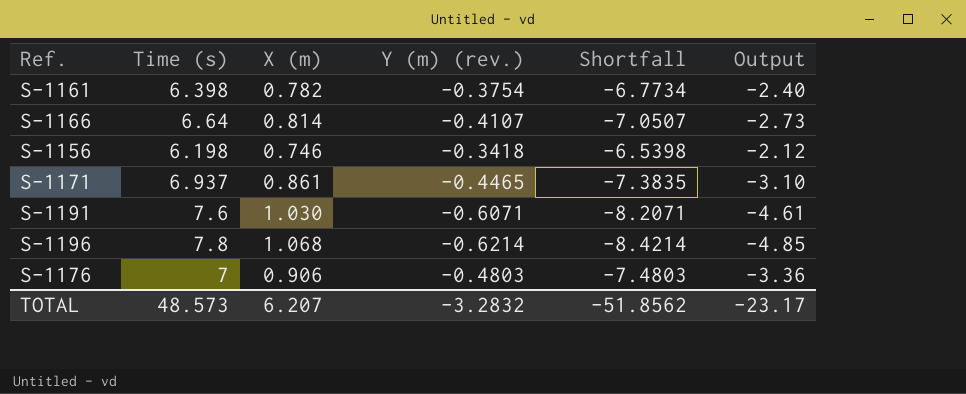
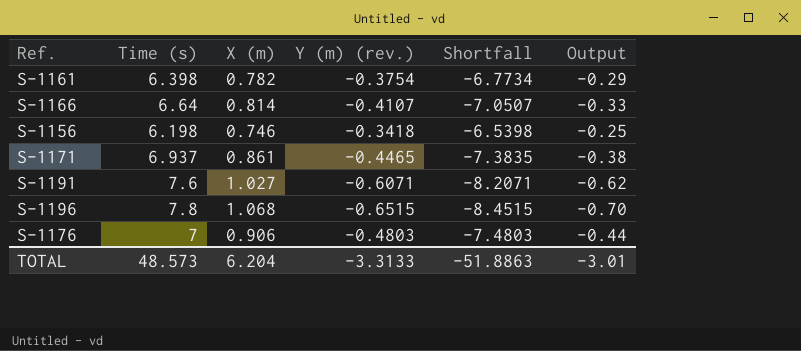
column Output | formula: [Time (s)] * [Y (m) (rev.)] -> [X (m)] * [Y (m) (rev.)]
S-1191 | X (m): 1.030 -> 1.027
S-1196 | Y (m) (rev.): -0.6214 -> -0.6515
S-1196 | Shortfall: -8.4214 -> -8.4515
TOTAL | X (m): 6.207 -> 6.204
TOTAL | Y (m) (rev.): -3.2832 -> -3.3133
TOTAL | Shortfall: -51.8562 -> -51.8863
TOTAL | Output: -23.17 -> -3.01

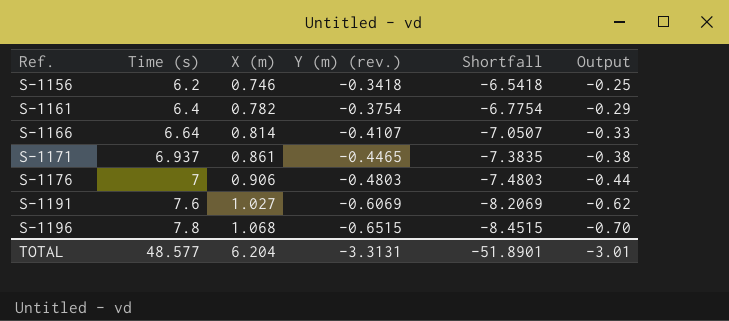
row order: none -> Ref. ascending
S-1156 | Time (s): 6.198 -> 6.2
S-1156 | Shortfall: -6.5398 -> -6.5418
S-1161 | Time (s): 6.398 -> 6.4
S-1161 | Shortfall: -6.7734 -> -6.7754
S-1191 | Y (m) (rev.): -0.6071 -> -0.6069
S-1191 | Shortfall: -8.2071 -> -8.2069
TOTAL | Time (s): 48.573 -> 48.577
TOTAL | Y (m) (rev.): -3.3133 -> -3.3131
TOTAL | Shortfall: -51.8863 -> -51.8901

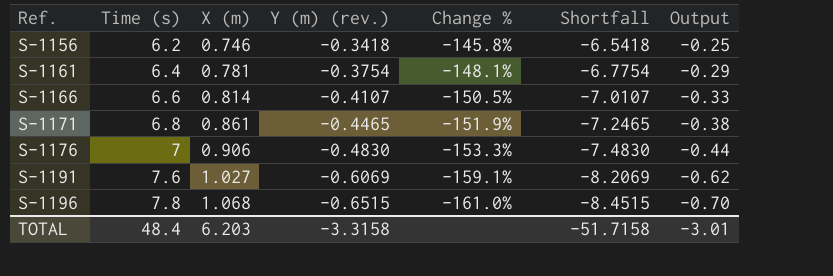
column Change % | formula: none -> ([Y (m) (rev.)] - [X (m)]) / [X (m)]
S-1161 | X (m): 0.782 -> 0.781
S-1166 | Time (s): 6.64 -> 6.6
S-1166 | Shortfall: -7.0507 -> -7.0107
S-1171 | Time (s): 6.937 -> 6.8
S-1171 | Shortfall: -7.3835 -> -7.2465
S-1176 | Y (m) (rev.): -0.4803 -> -0.4830
S-1176 | Shortfall: -7.4803 -> -7.4830
TOTAL | Time (s): 48.577 -> 48.4
TOTAL | X (m): 6.204 -> 6.203
TOTAL | Y (m) (rev.): -3.3131 -> -3.3158
TOTAL | Shortfall: -51.8901 -> -51.7158

